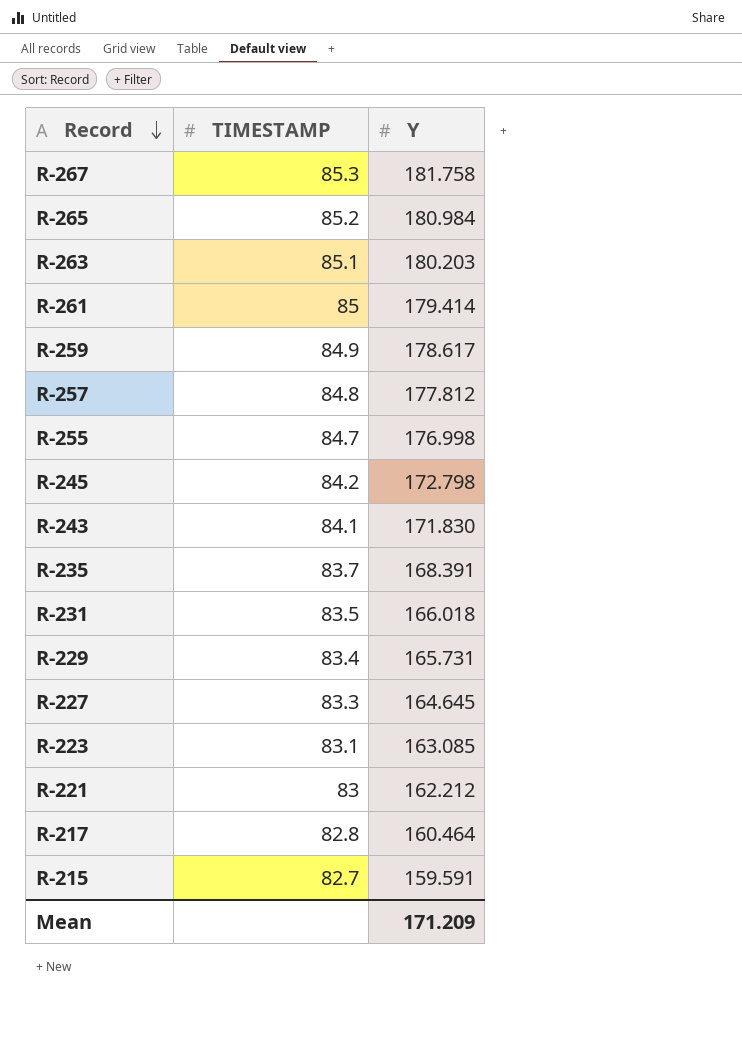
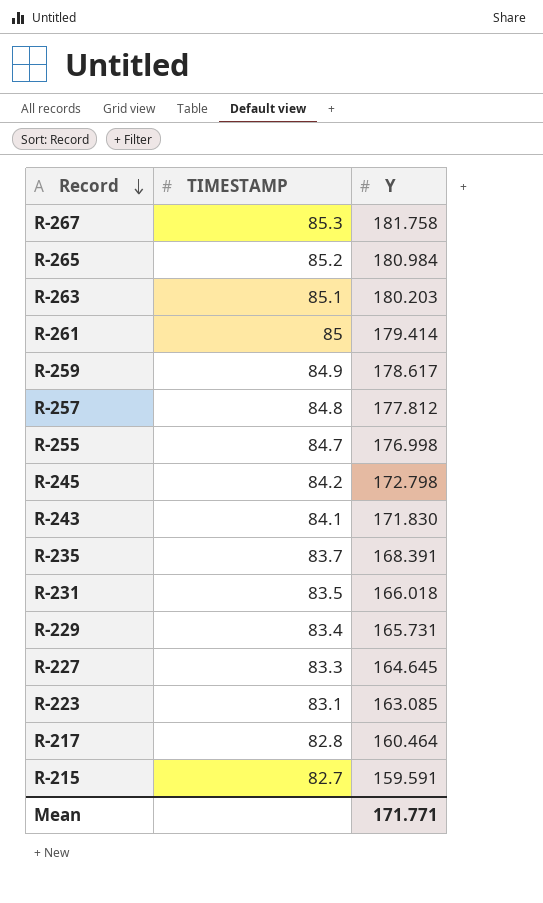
row R-221: 83 | 162.212 -> none
Mean | Y: 171.209 -> 171.771

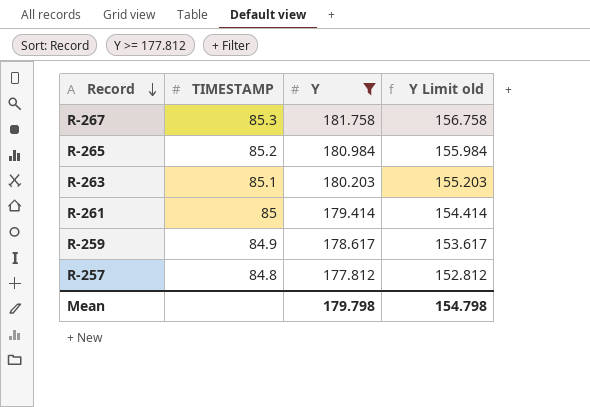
filter: none -> Y >= 177.812
column Y Limit old | formula: none -> [Y] - 25
Mean | Y: 171.771 -> 179.798

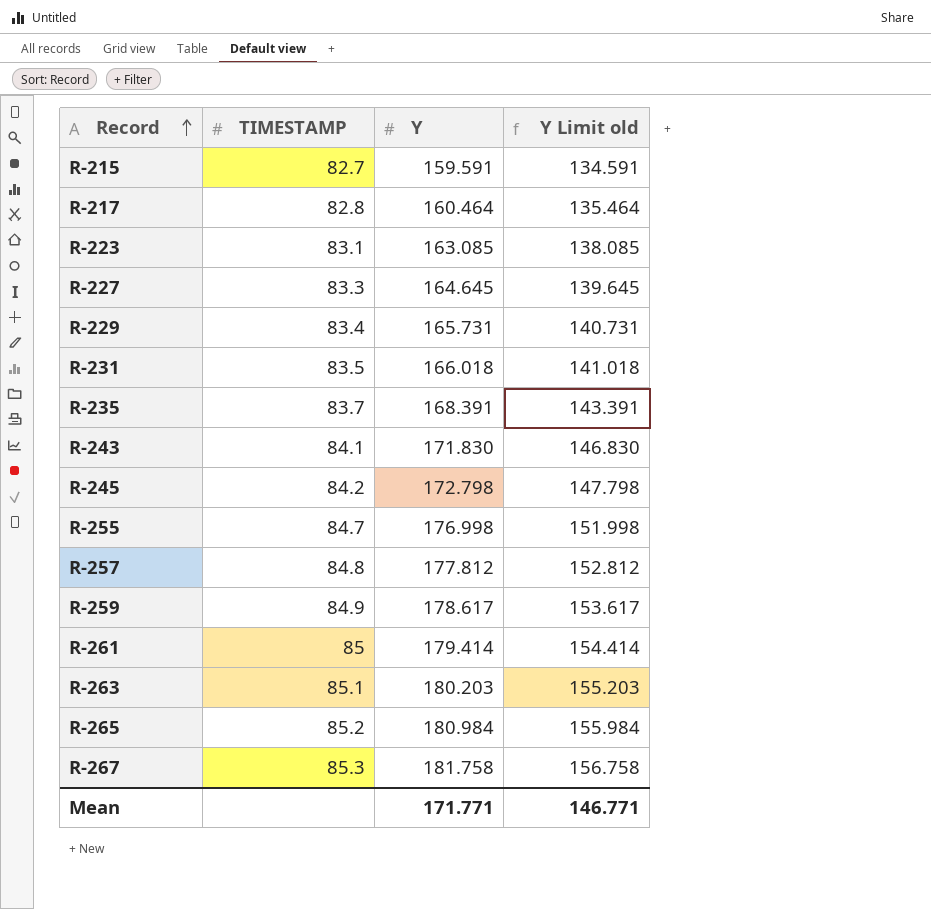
filter: Y >= 177.812 -> none
row order: Record descending -> Record ascending
Mean | Y: 179.798 -> 171.771
Mean | Y Limit old: 154.798 -> 146.771

